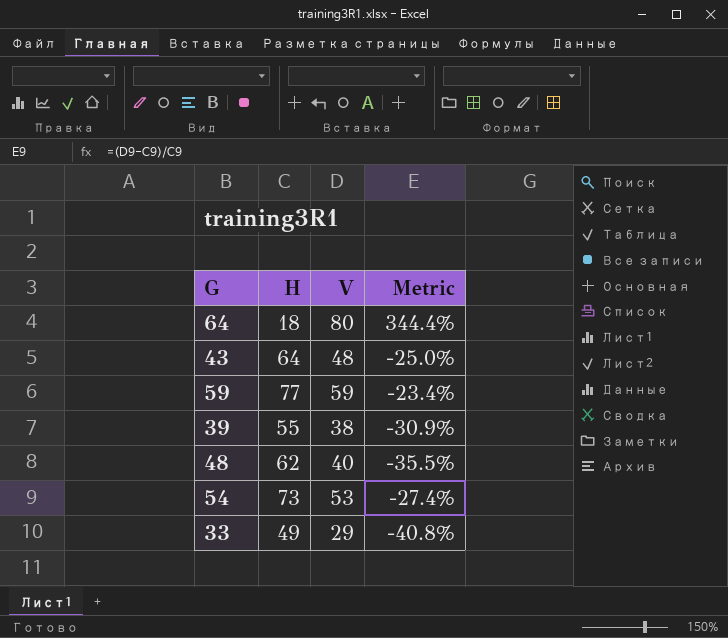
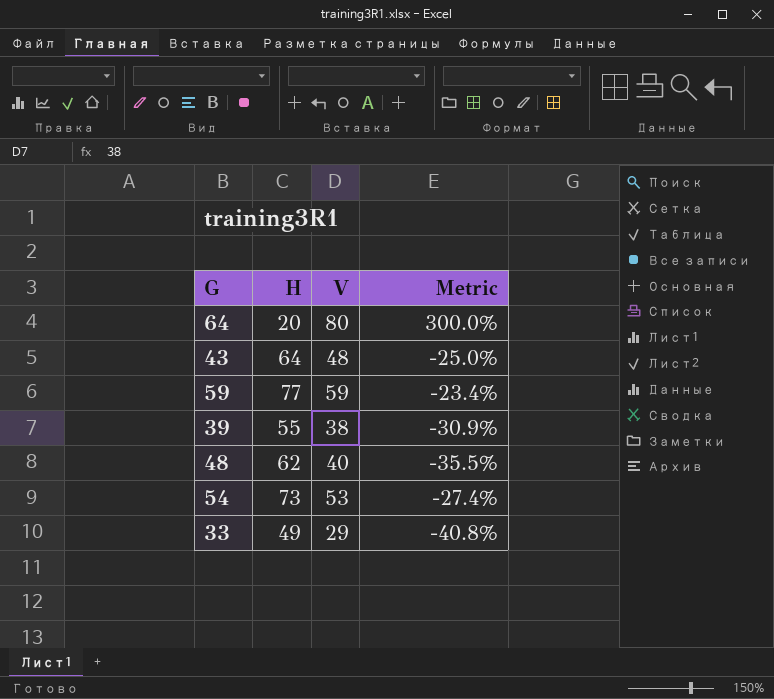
64 | H: 18 -> 20
64 | Metric: 344.4% -> 300.0%

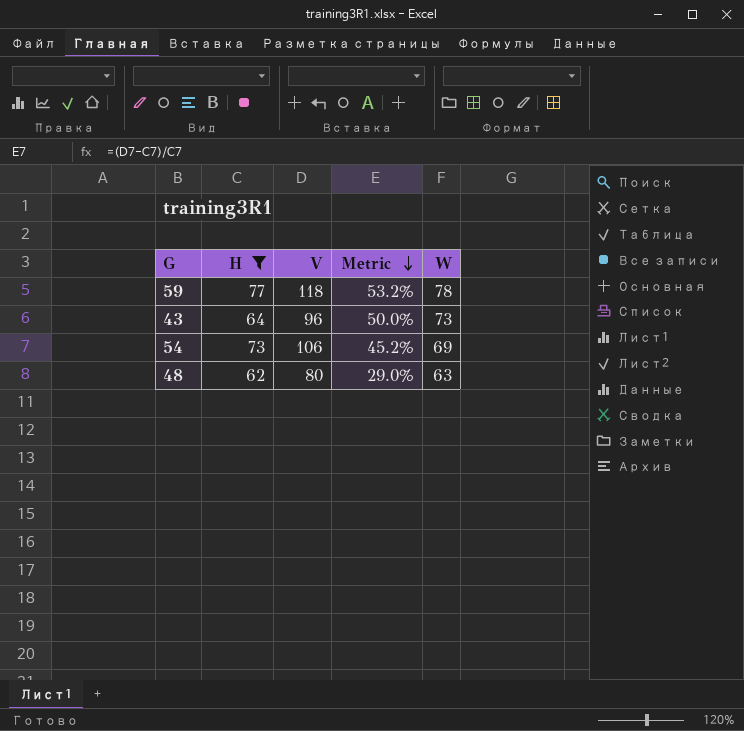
filter: none -> H >= 62
row order: none -> Metric descending
column W | position: none -> 5
59 | V: 59 -> 118
59 | Metric: -23.4% -> 53.2%
43 | V: 48 -> 96
43 | Metric: -25.0% -> 50.0%
54 | V: 53 -> 106
54 | Metric: -27.4% -> 45.2%
48 | V: 40 -> 80
48 | Metric: -35.5% -> 29.0%

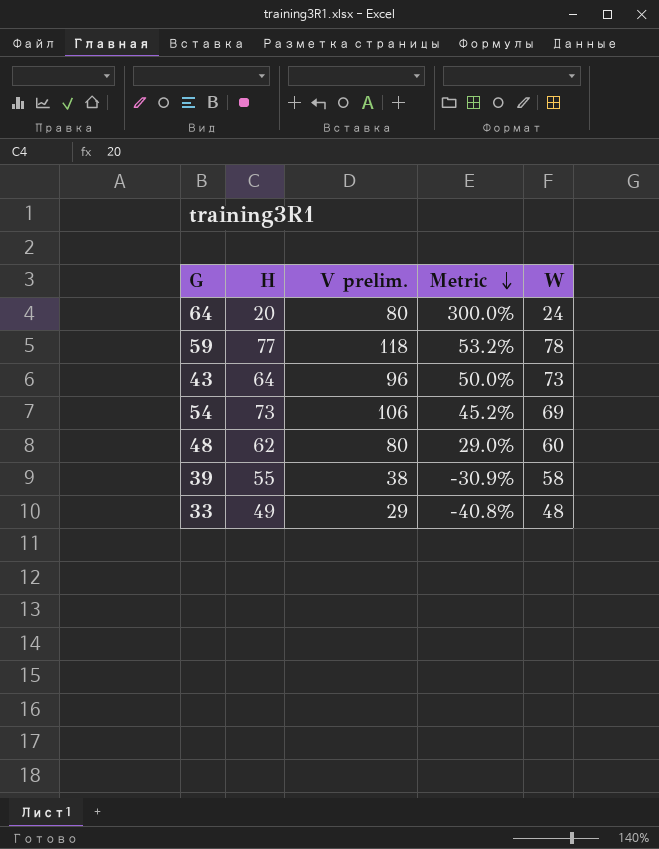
filter: H >= 62 -> none
column name: V -> V prelim.
48 | W: 63 -> 60

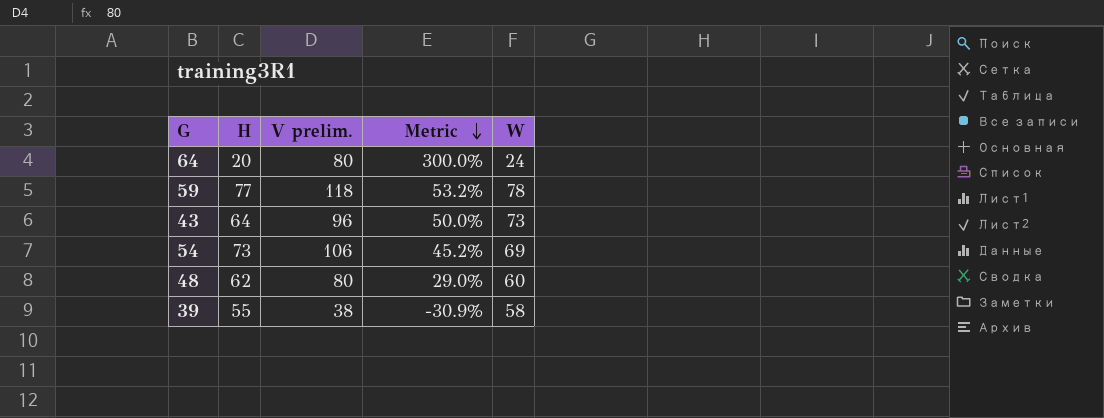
row 33: 49 | 29 | -40.8% | 48 -> none

